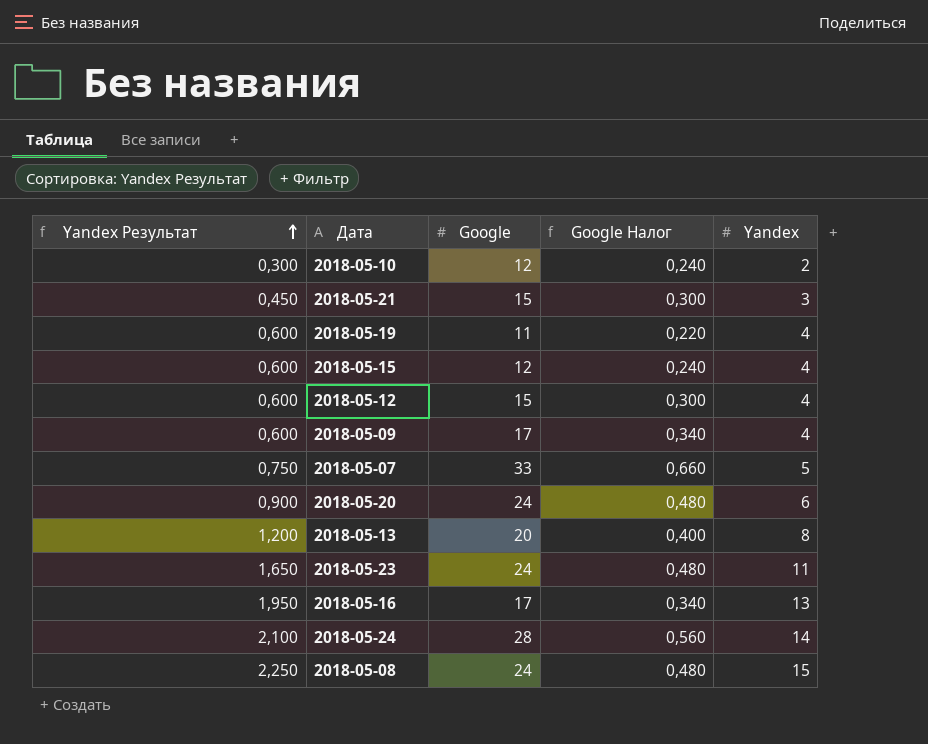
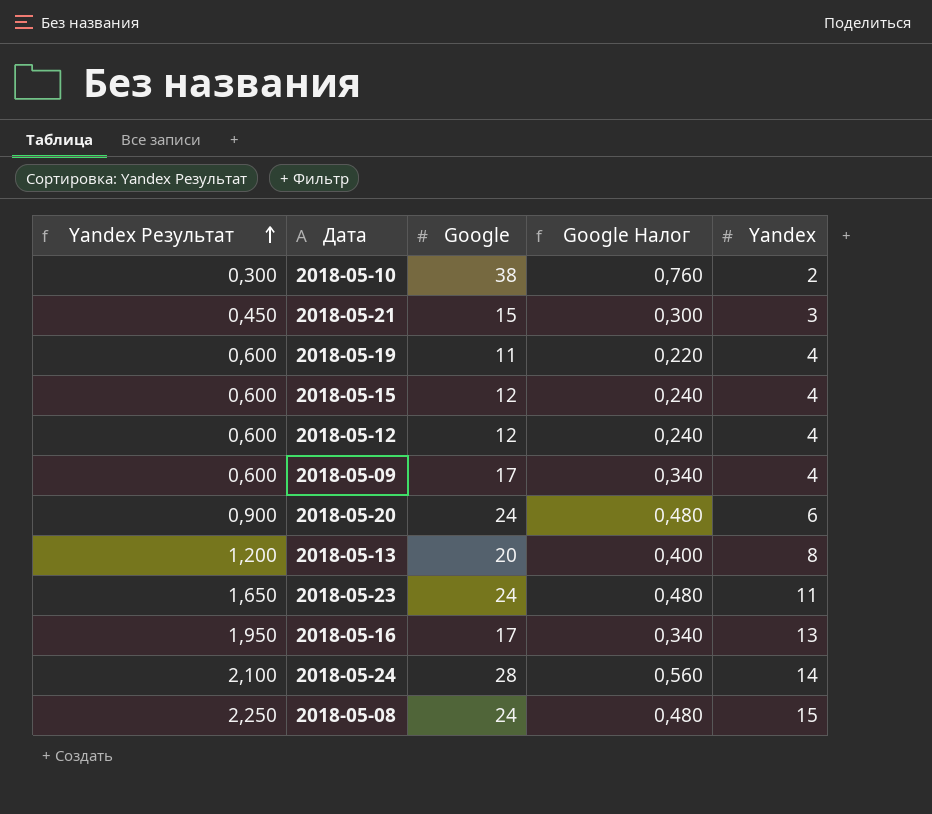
row 2018-05-07: 0,750 | 33 | 0,660 | 5 -> none
2018-05-10 | Google: 12 -> 38
2018-05-10 | Google Налог: 0,240 -> 0,760
2018-05-12 | Google: 15 -> 12
2018-05-12 | Google Налог: 0,300 -> 0,240

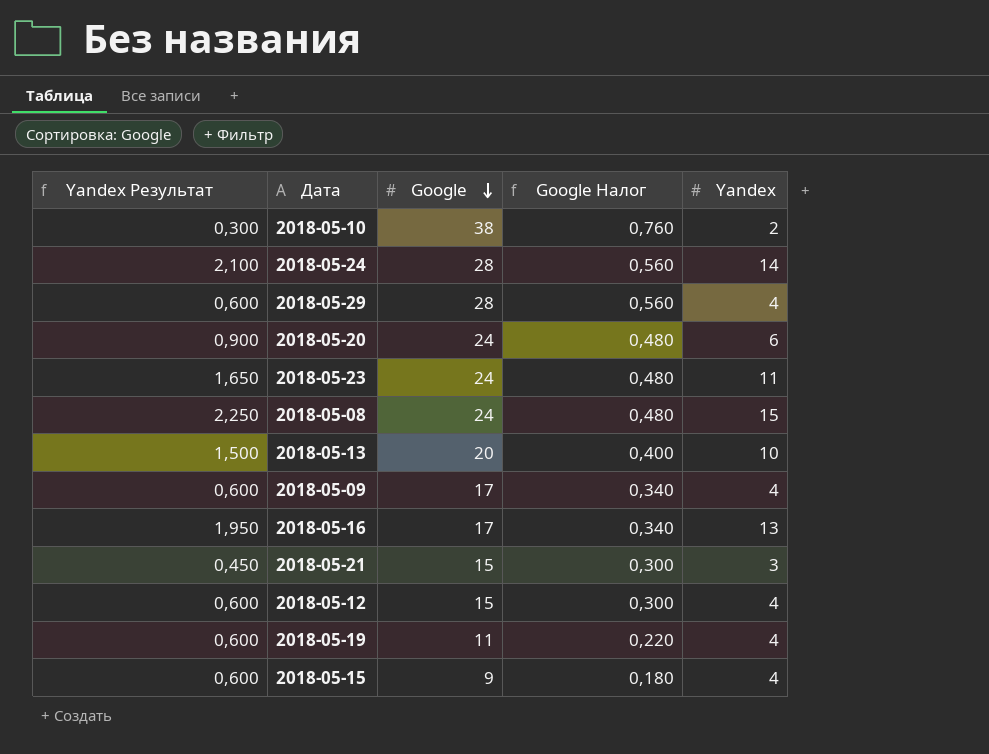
row order: Yandex Результат ascending -> Google descending
row 2018-05-29: none -> 0,600 | 28 | 0,560 | 4
2018-05-13 | Yandex Результат: 1,200 -> 1,500
2018-05-13 | Yandex: 8 -> 10
2018-05-12 | Google: 12 -> 15
2018-05-12 | Google Налог: 0,240 -> 0,300
2018-05-15 | Google: 12 -> 9
2018-05-15 | Google Налог: 0,240 -> 0,180

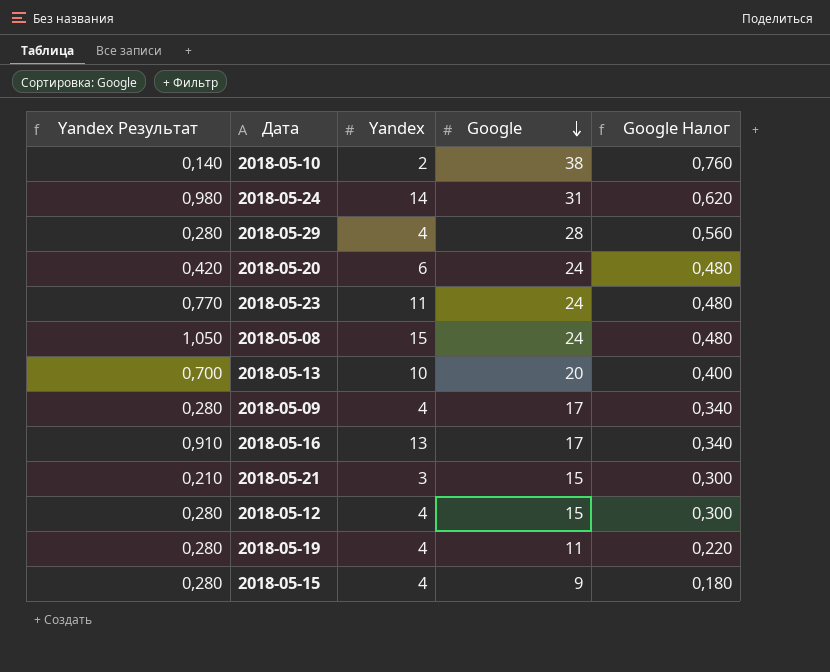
column Yandex Результат | formula: [Yandex] * 0,15 -> [Yandex] * 0,07
column Yandex | position: 5 -> 3
2018-05-24 | Google: 28 -> 31
2018-05-24 | Google Налог: 0,560 -> 0,620

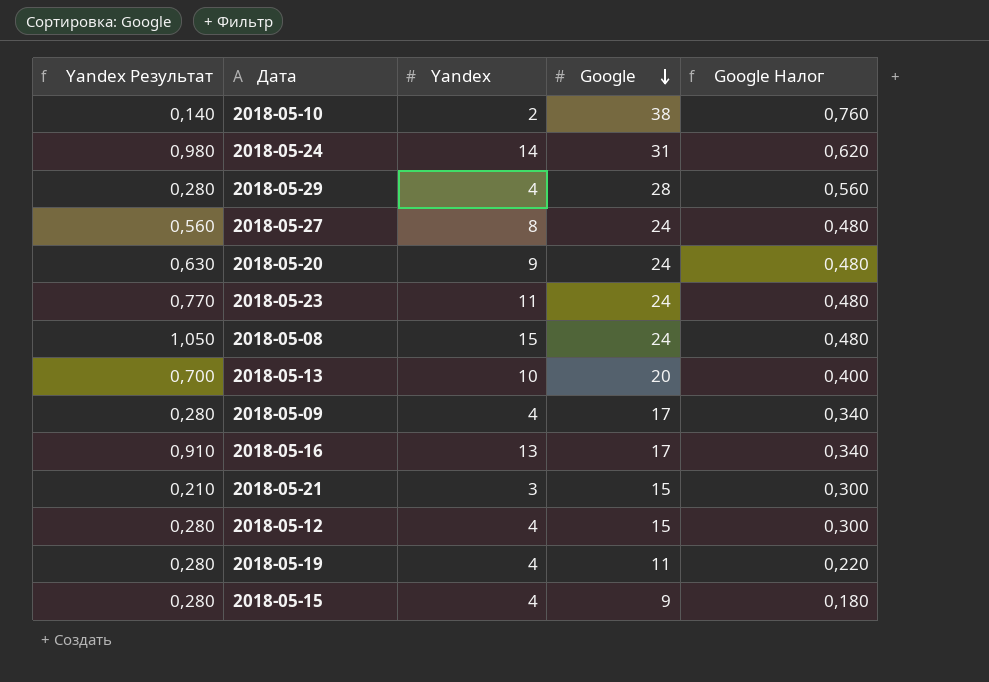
row 2018-05-27: none -> 0,560 | 8 | 24 | 0,480
2018-05-20 | Yandex Результат: 0,420 -> 0,630
2018-05-20 | Yandex: 6 -> 9

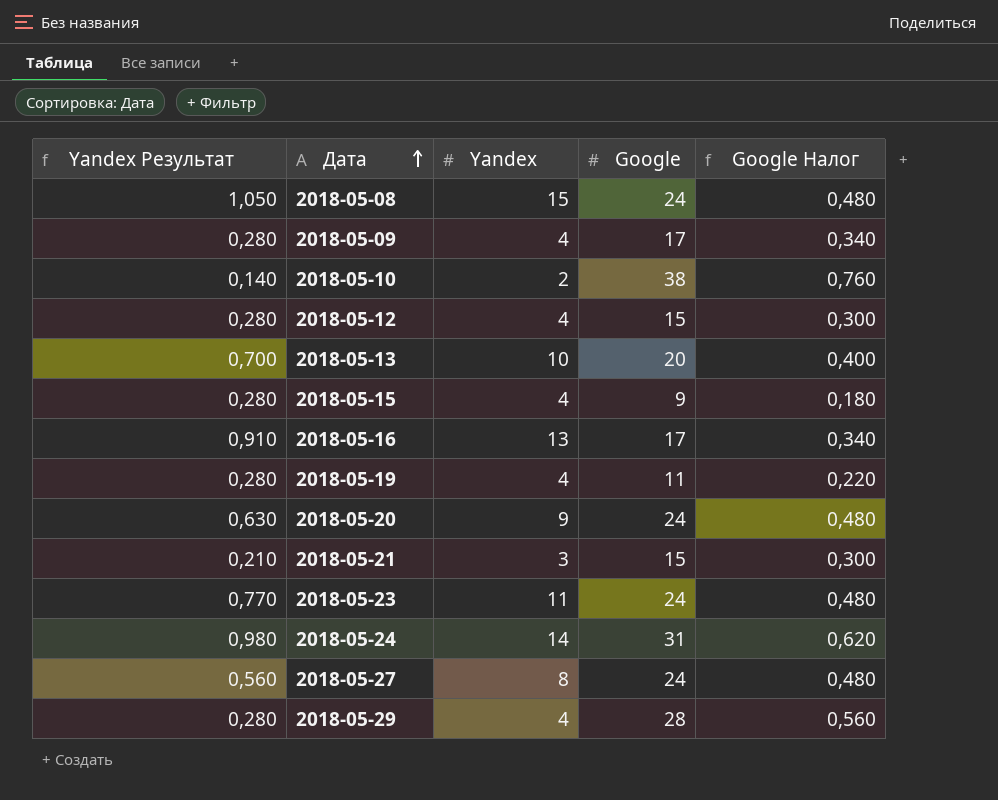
row order: Google descending -> Дата ascending

